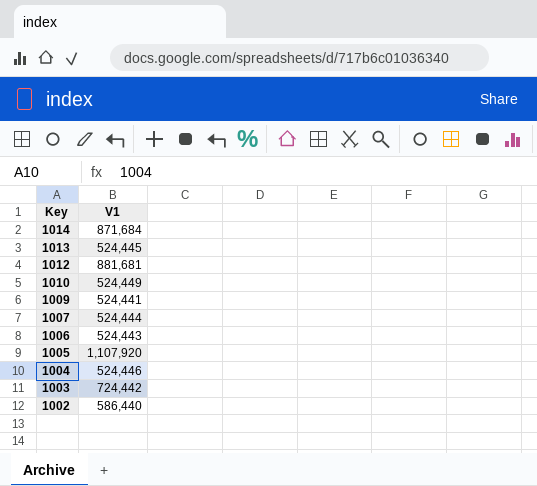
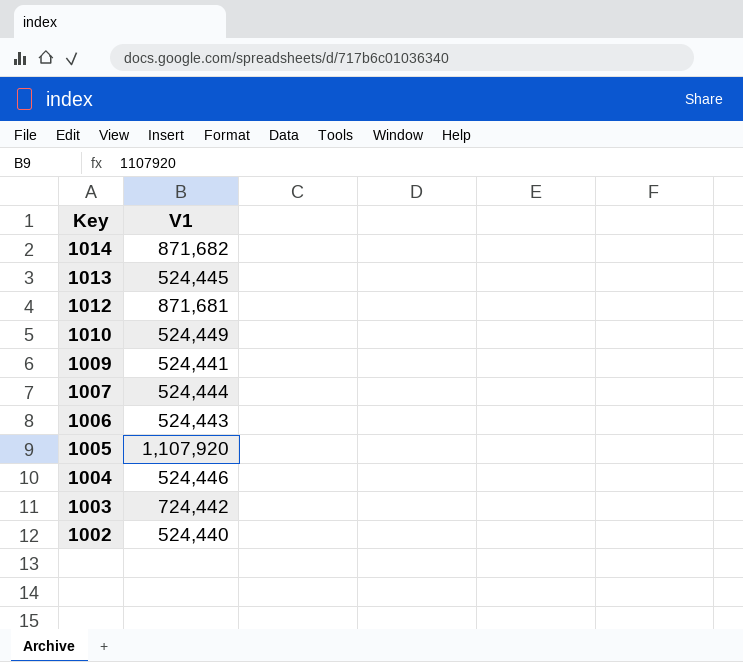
1014 | V1: 871,684 -> 871,682
1012 | V1: 881,681 -> 871,681
1002 | V1: 586,440 -> 524,440

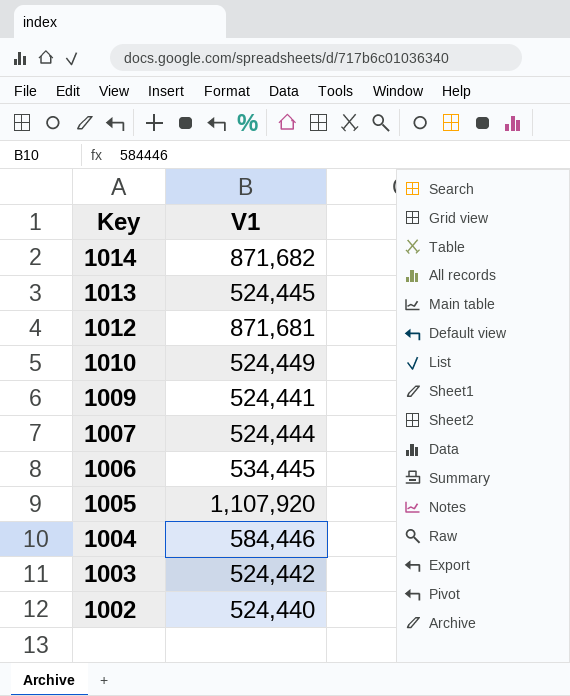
1006 | V1: 524,443 -> 534,445
1004 | V1: 524,446 -> 584,446
1003 | V1: 724,442 -> 524,442

